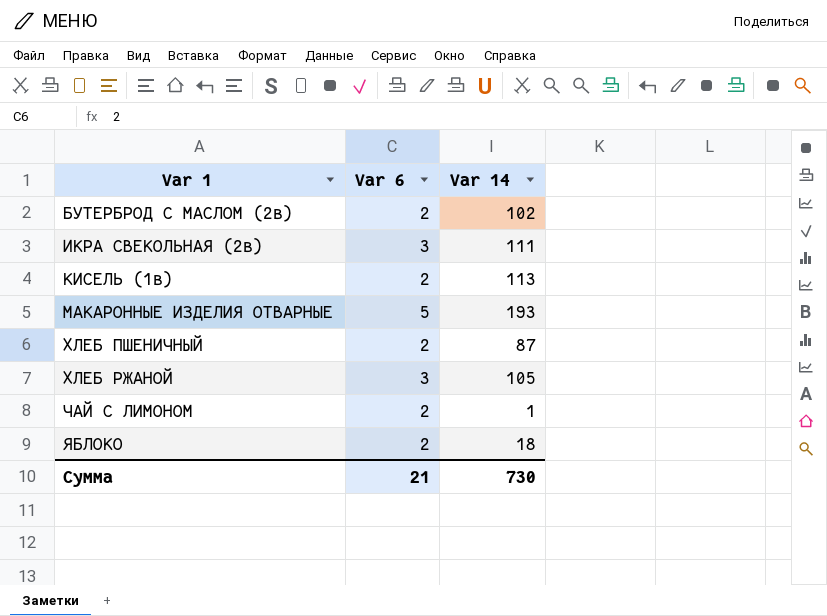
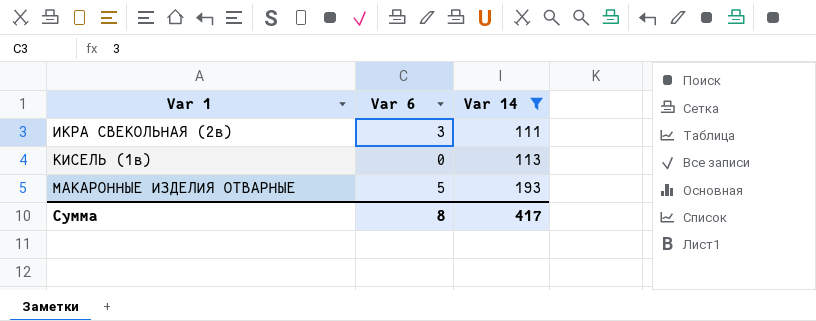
filter: none -> Var 14 >= 111
КИСЕЛЬ (1в) | Var 6: 2 -> 0
Сумма | Var 6: 21 -> 8
Сумма | Var 14: 730 -> 417

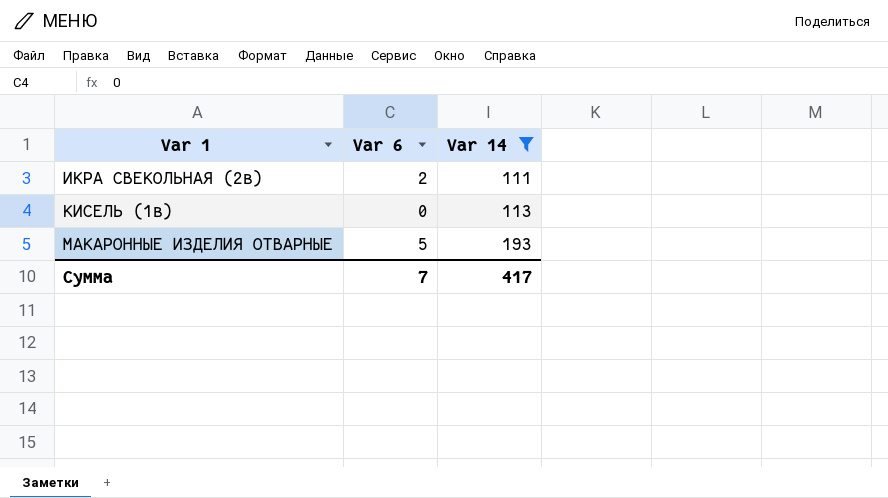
ИКРА СВЕКОЛЬНАЯ (2в) | Var 6: 3 -> 2
Сумма | Var 6: 8 -> 7

